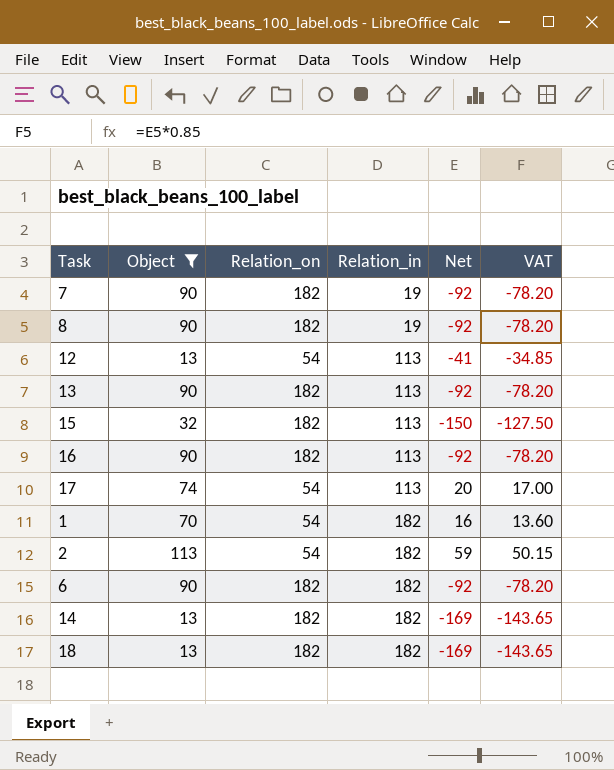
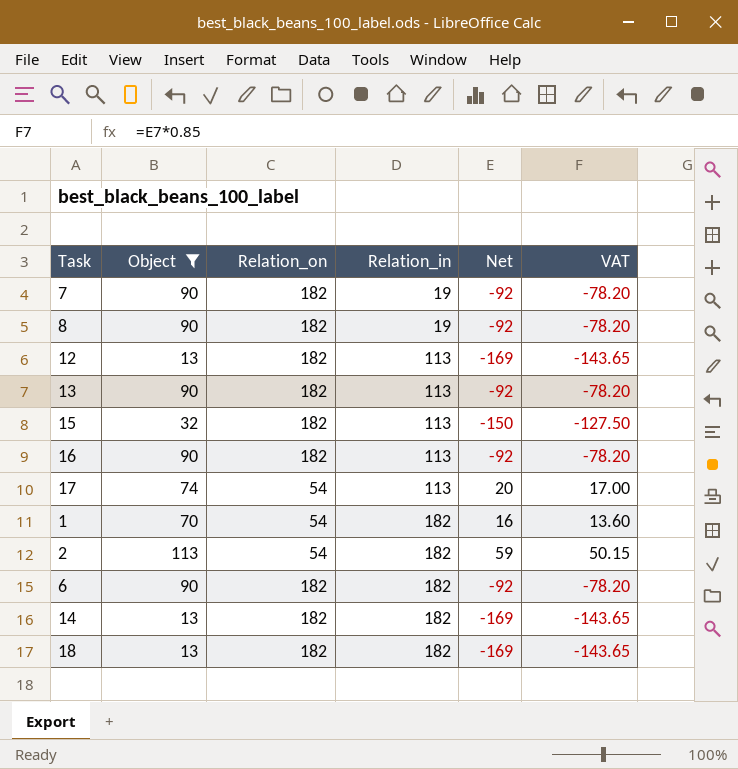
12 | Relation_on: 54 -> 182
12 | Net: -41 -> -169
12 | VAT: -34.85 -> -143.65

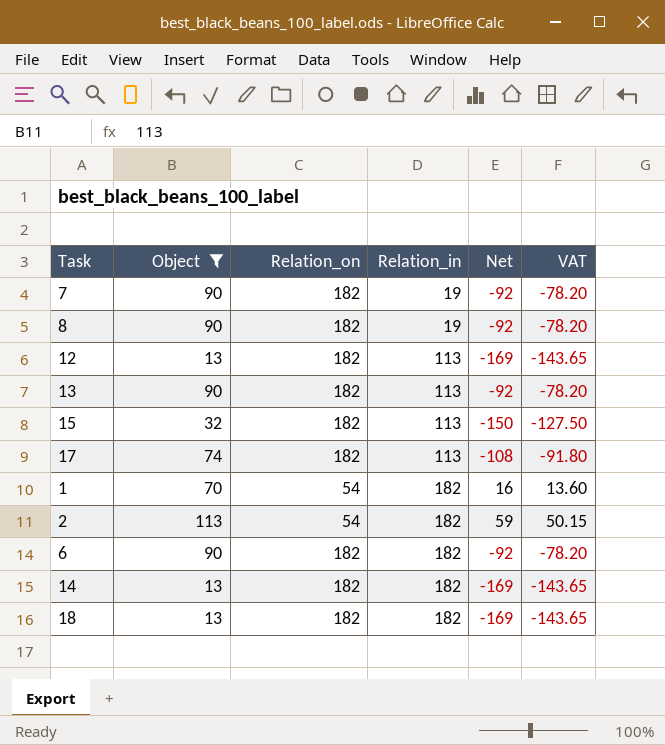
row 16: 90 | 182 | 113 | -92 | -78.20 -> none
17 | Relation_on: 54 -> 182
17 | Net: 20 -> -108
17 | VAT: 17.00 -> -91.80

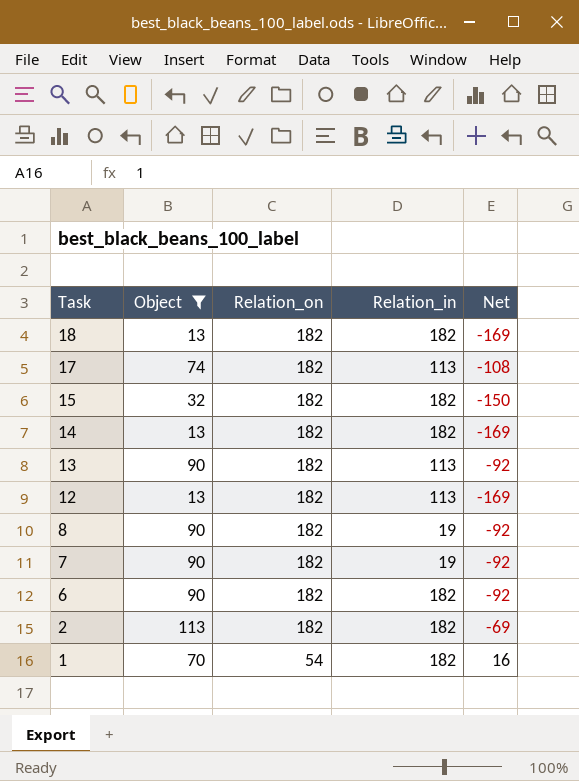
row order: Relation_in ascending -> Task descending
column VAT | formula: [Net] * 0.85 -> none
15 | Relation_in: 113 -> 182
2 | Relation_on: 54 -> 182
2 | Net: 59 -> -69

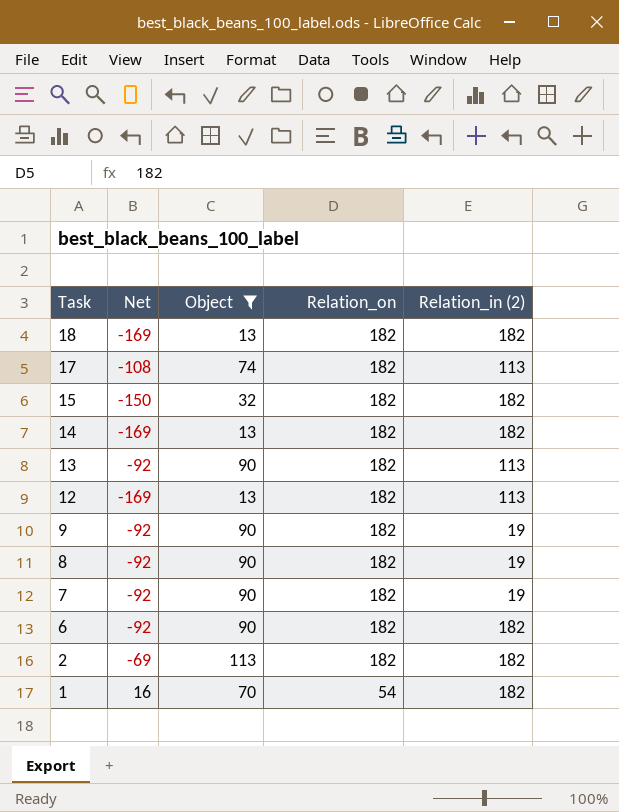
column Net | position: 5 -> 2
column name: Relation_in -> Relation_in (2)
row 9: none -> -92 | 90 | 182 | 19

